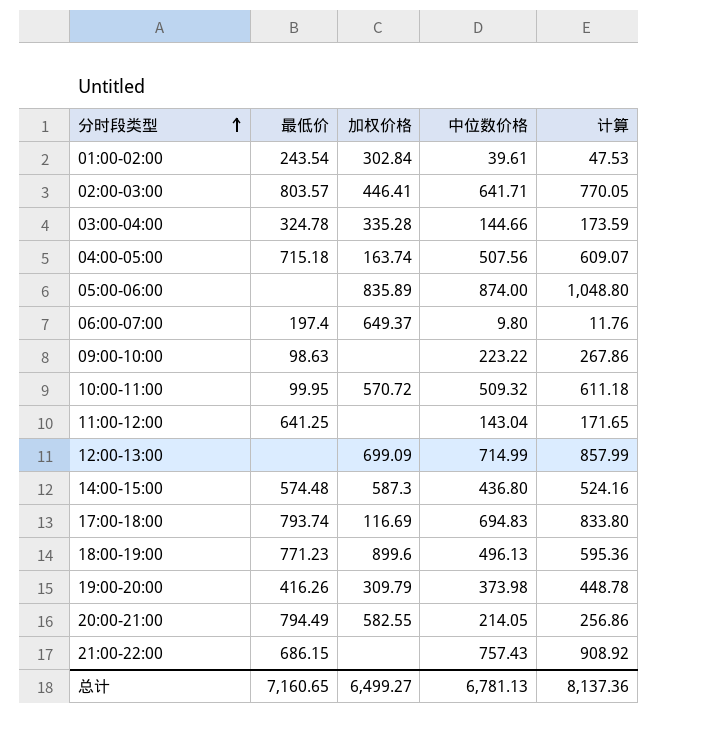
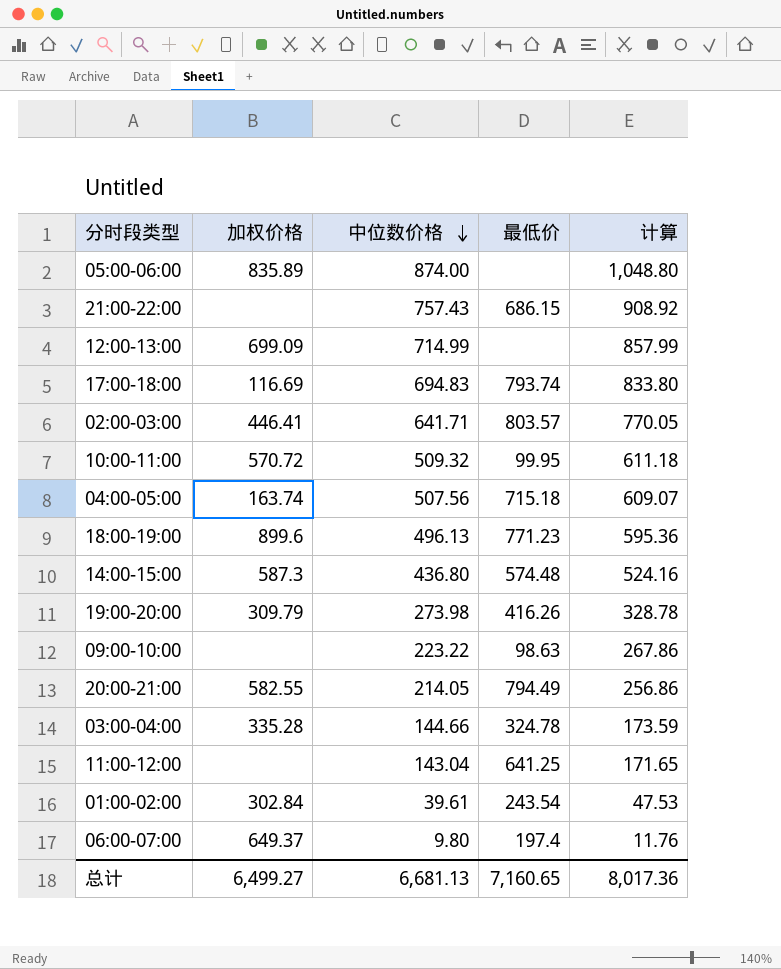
row order: 分时段类型 ascending -> 中位数价格 descending
column 最低价 | position: 2 -> 4
19:00-20:00 | 中位数价格: 373.98 -> 273.98
19:00-20:00 | 计算: 448.78 -> 328.78
总计 | 中位数价格: 6,781.13 -> 6,681.13
总计 | 计算: 8,137.36 -> 8,017.36

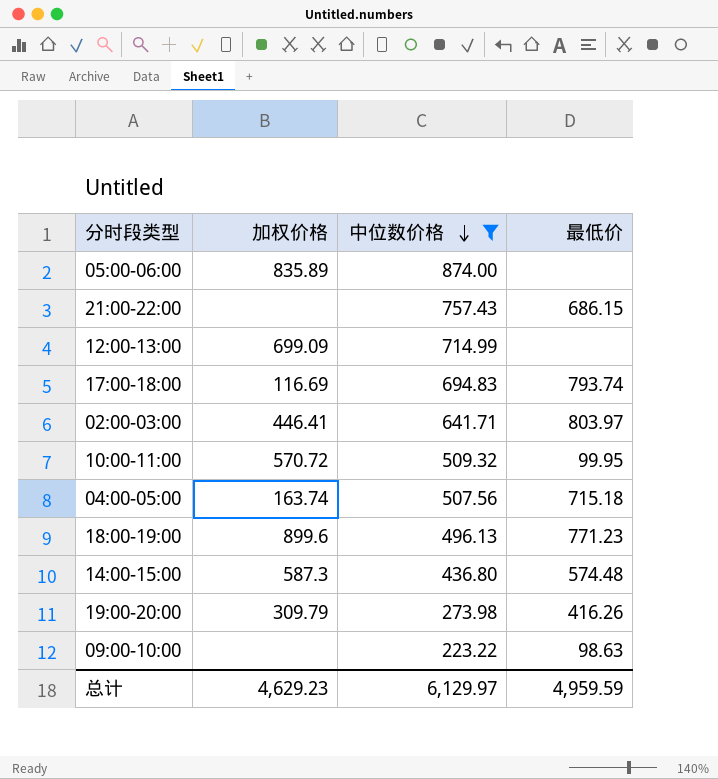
filter: none -> 中位数价格 >= 223.22
column 计算 | formula: [中位数价格] * 1.2 -> none
02:00-03:00 | 最低价: 803.57 -> 803.97
总计 | 加权价格: 6,499.27 -> 4,629.23
总计 | 中位数价格: 6,681.13 -> 6,129.97
总计 | 最低价: 7,160.65 -> 4,959.59

